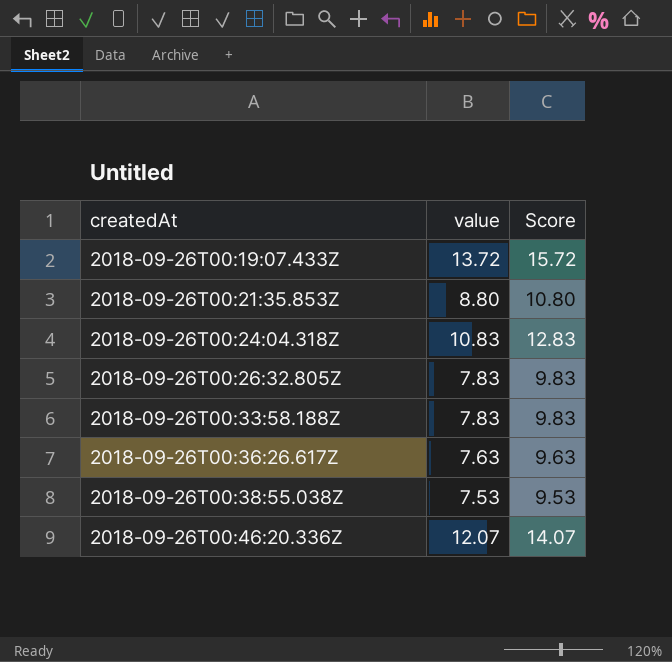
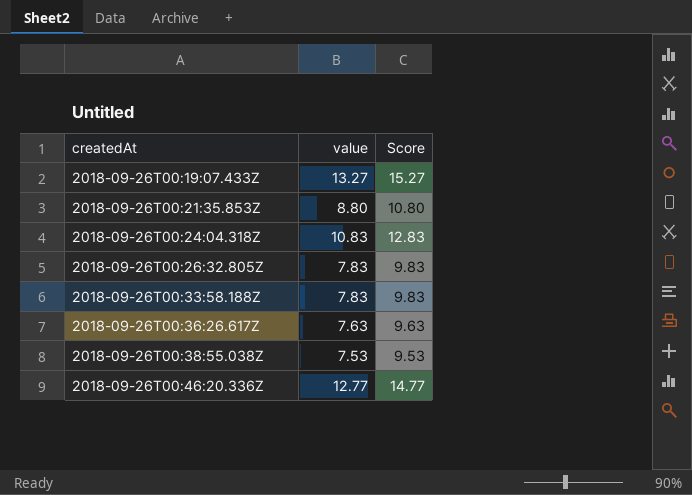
2018-09-26T00:19:07.433Z | value: 13.72 -> 13.27
2018-09-26T00:19:07.433Z | Score: 15.72 -> 15.27
2018-09-26T00:46:20.336Z | value: 12.07 -> 12.77
2018-09-26T00:46:20.336Z | Score: 14.07 -> 14.77

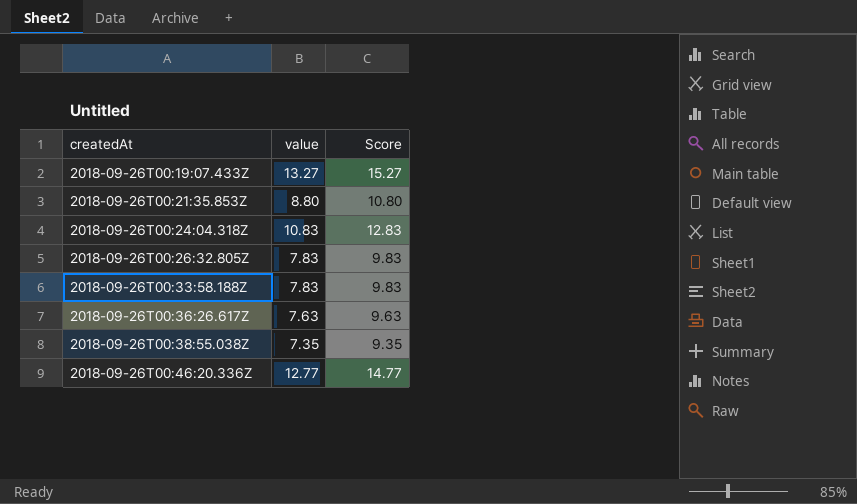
2018-09-26T00:38:55.038Z | value: 7.53 -> 7.35
2018-09-26T00:38:55.038Z | Score: 9.53 -> 9.35

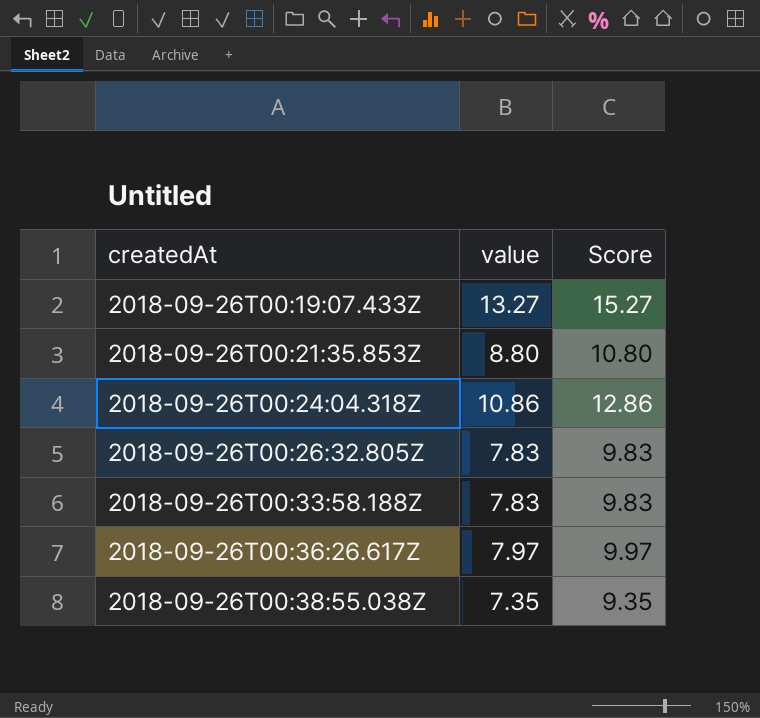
row 2018-09-26T00:46:20.336Z: 12.77 | 14.77 -> none
2018-09-26T00:24:04.318Z | value: 10.83 -> 10.86
2018-09-26T00:24:04.318Z | Score: 12.83 -> 12.86
2018-09-26T00:36:26.617Z | value: 7.63 -> 7.97
2018-09-26T00:36:26.617Z | Score: 9.63 -> 9.97

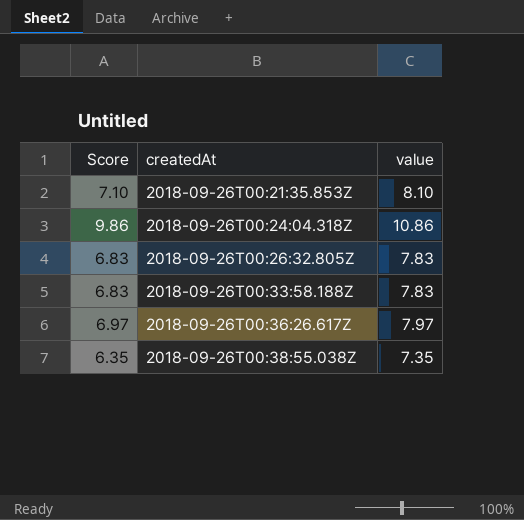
column Score | formula: [value] + 2 -> [value] - 1
column Score | position: 3 -> 1
row 2018-09-26T00:19:07.433Z: 13.27 | 15.27 -> none
2018-09-26T00:21:35.853Z | value: 8.80 -> 8.10

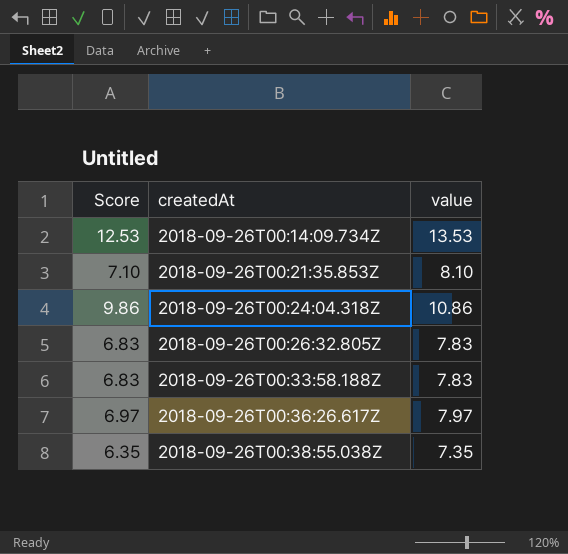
row 2018-09-26T00:14:09.734Z: none -> 12.53 | 13.53

